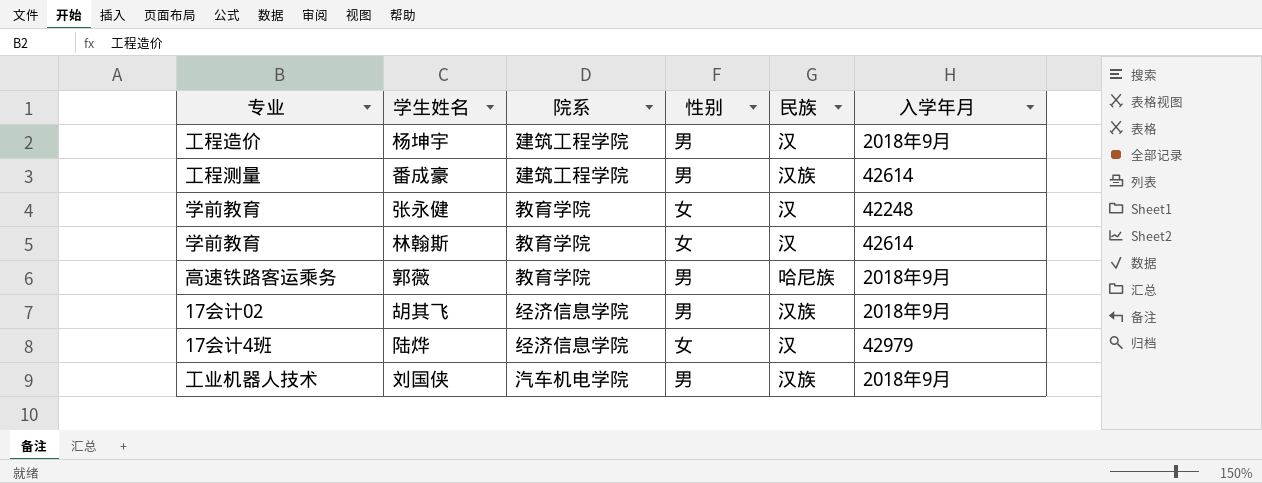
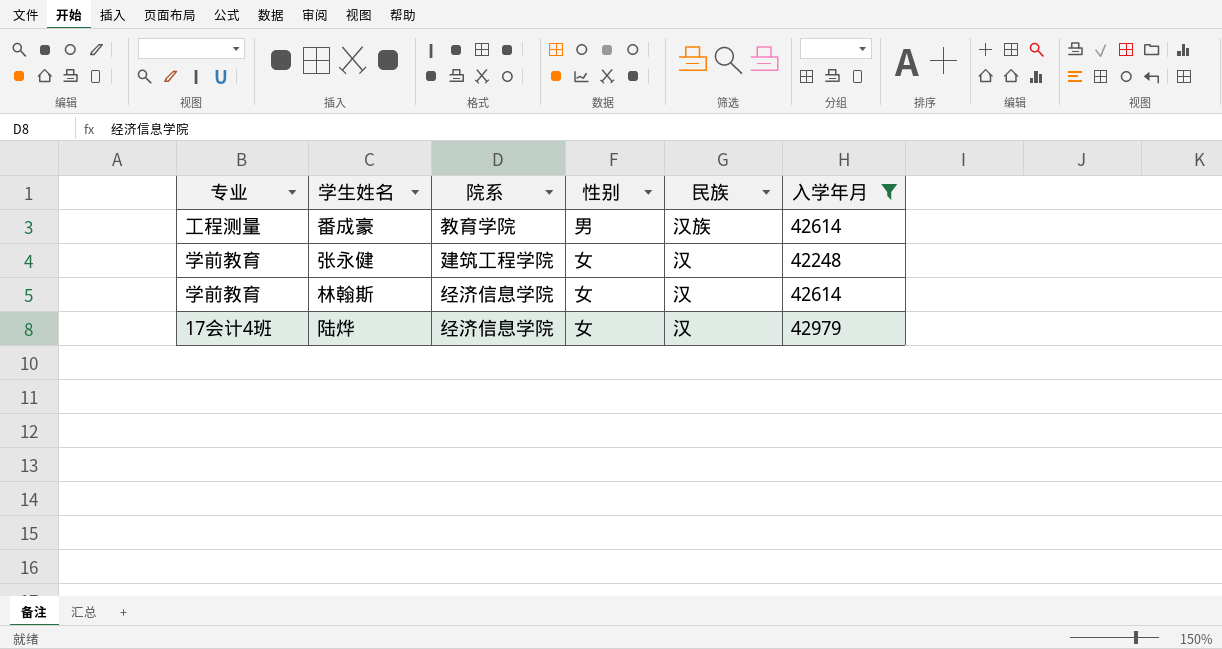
filter: none -> 入学年月 != 2018年9月
番成豪 | 院系: 建筑工程学院 -> 教育学院
张永健 | 院系: 教育学院 -> 建筑工程学院
林翰斯 | 院系: 教育学院 -> 经济信息学院

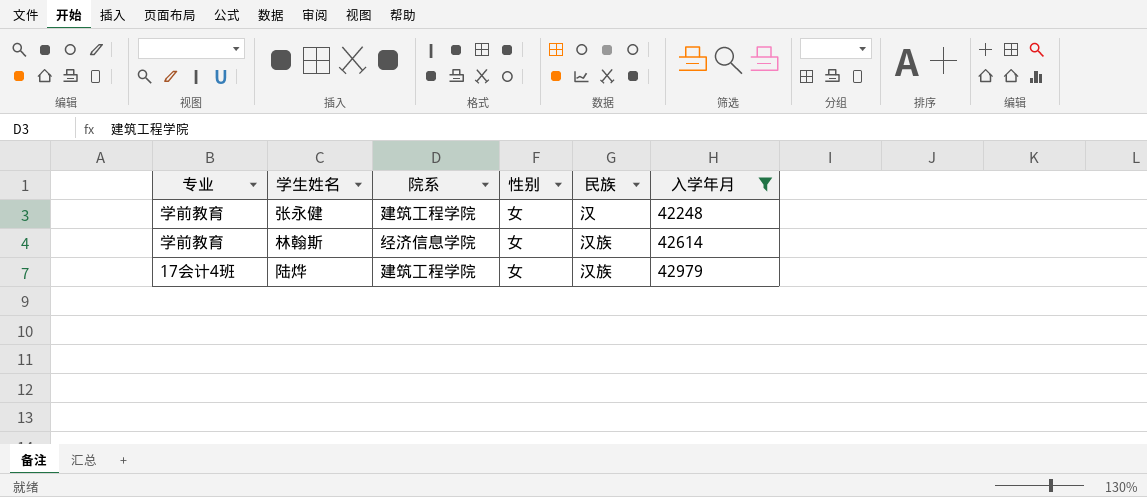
row 番成豪: 工程测量 | 教育学院 | 男 | 汉族 | 42614 -> none
林翰斯 | 民族: 汉 -> 汉族
陆烨 | 院系: 经济信息学院 -> 建筑工程学院
陆烨 | 民族: 汉 -> 汉族

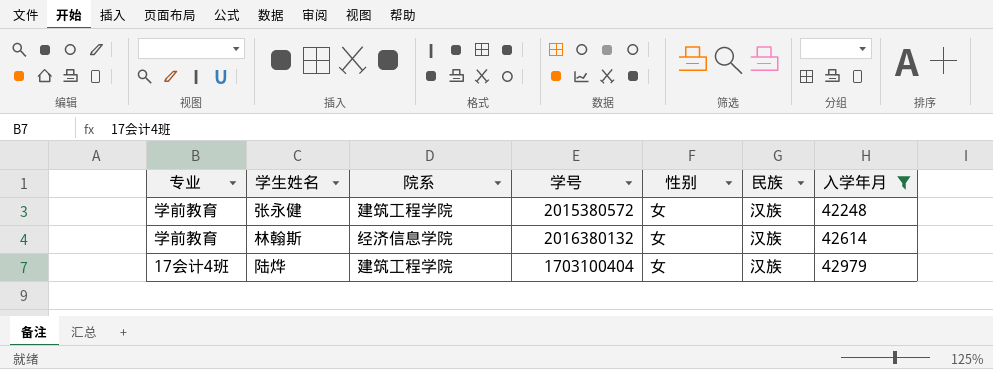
column 学号 | position: none -> 4
张永健 | 民族: 汉 -> 汉族

